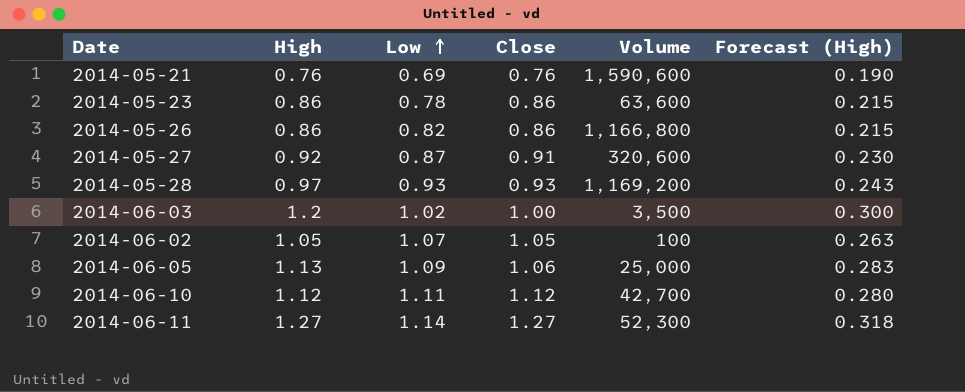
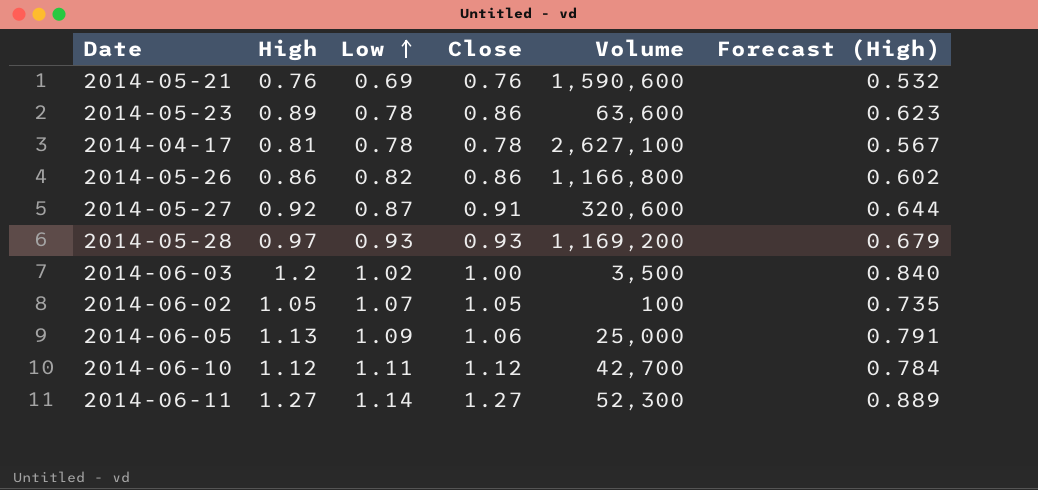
column Forecast (High) | formula: [High] * 0.25 -> [High] * 0.7
2014-05-23 | High: 0.86 -> 0.89
row 2014-04-17: none -> 0.81 | 0.78 | 0.78 | 2,627,100 | 0.567

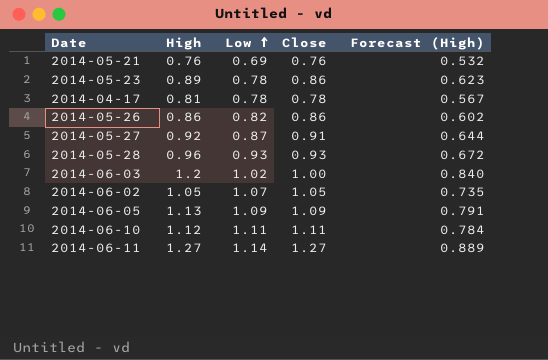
column Volume | position: 5 -> none
2014-05-28 | High: 0.97 -> 0.96
2014-05-28 | Forecast (High): 0.679 -> 0.672
2014-06-05 | Close: 1.06 -> 1.09
2014-06-10 | Close: 1.12 -> 1.11

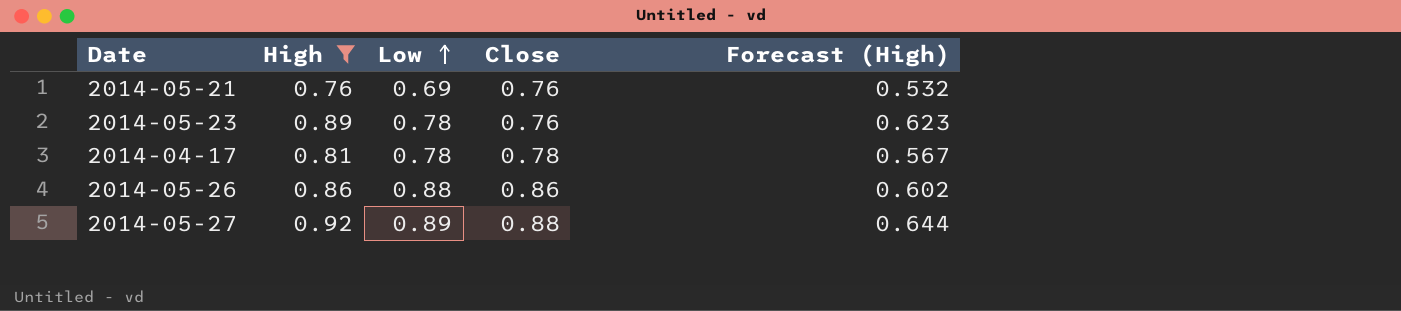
filter: none -> High <= 0.92
2014-05-23 | Close: 0.86 -> 0.76
2014-05-26 | Low: 0.82 -> 0.88
2014-05-27 | Low: 0.87 -> 0.89
2014-05-27 | Close: 0.91 -> 0.88

